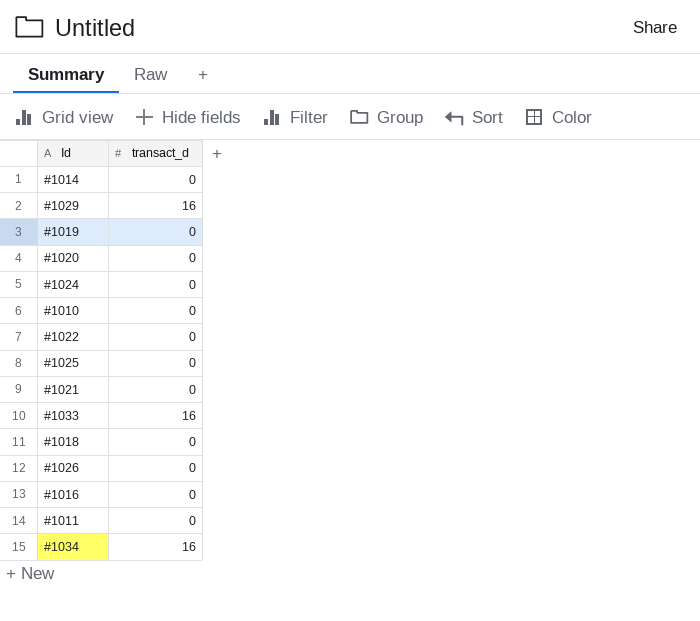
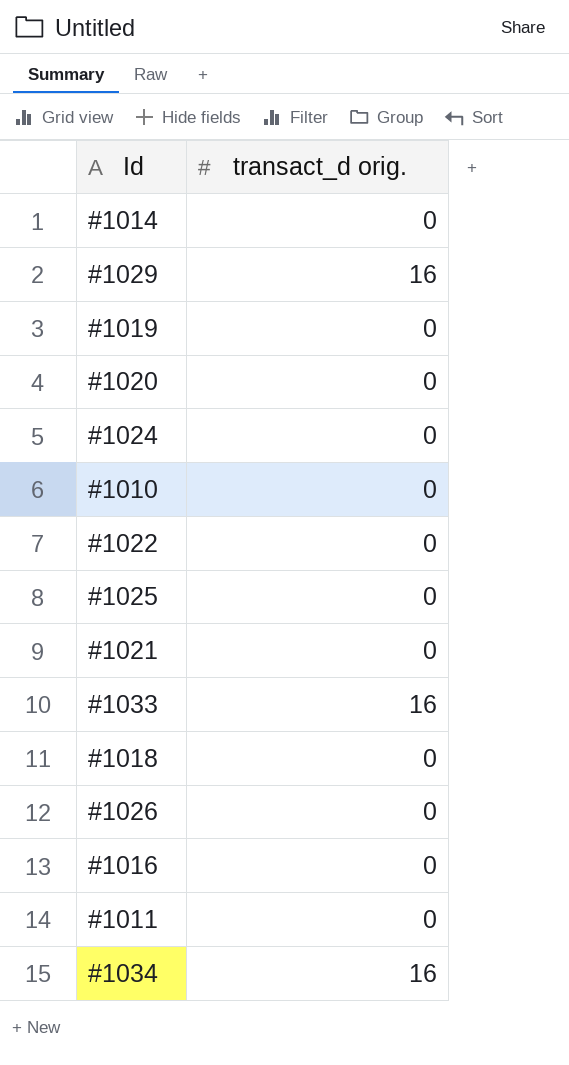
column name: transact_d -> transact_d orig.

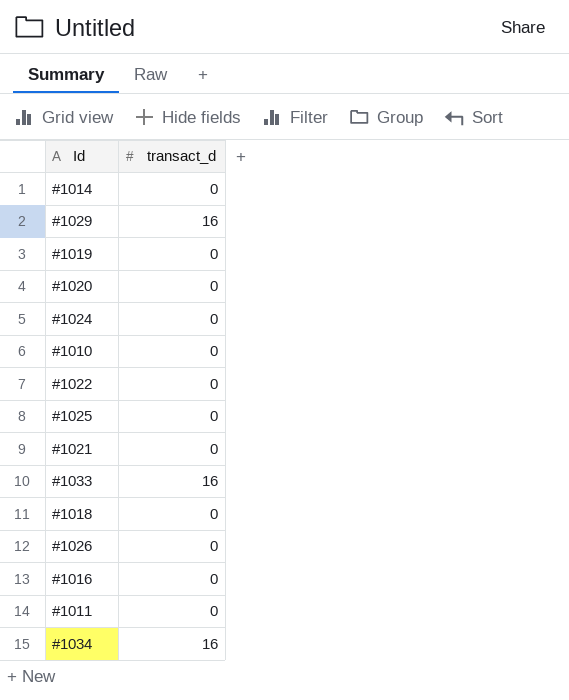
column name: transact_d orig. -> transact_d

